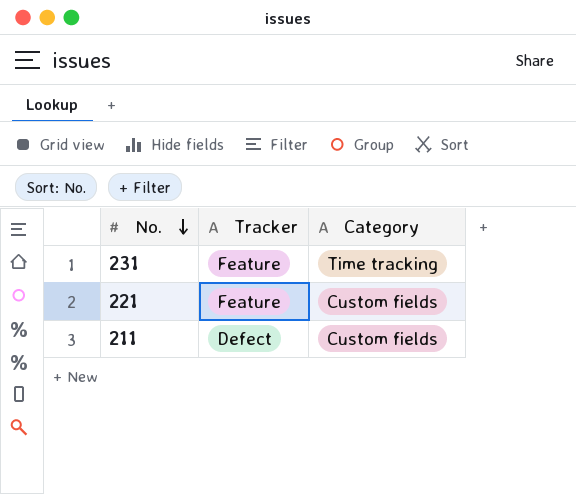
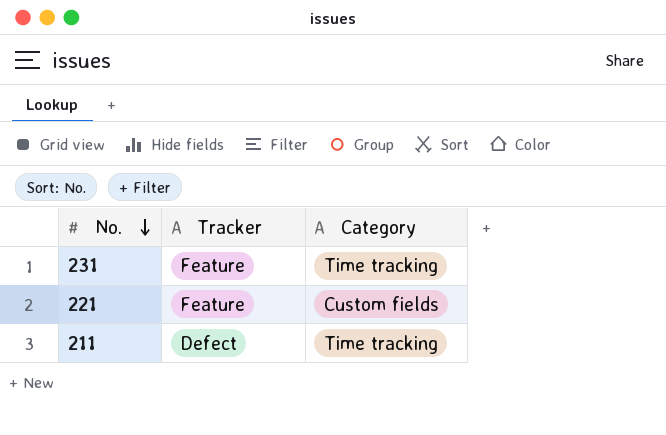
211 | Category: Custom fields -> Time tracking

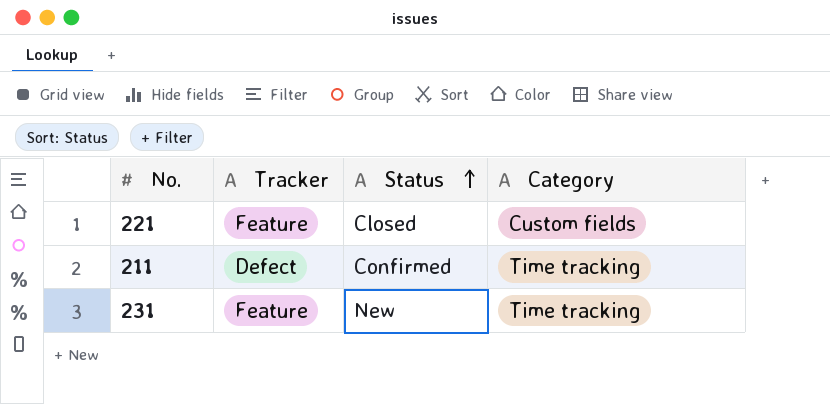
row order: No. descending -> Status ascending
column Status | position: none -> 3

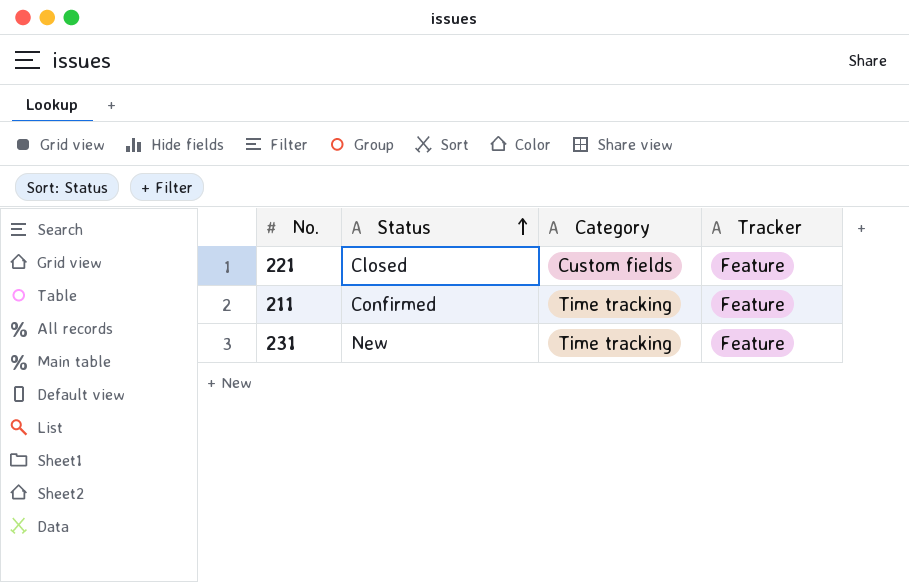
column Tracker | position: 2 -> 4
211 | Tracker: Defect -> Feature

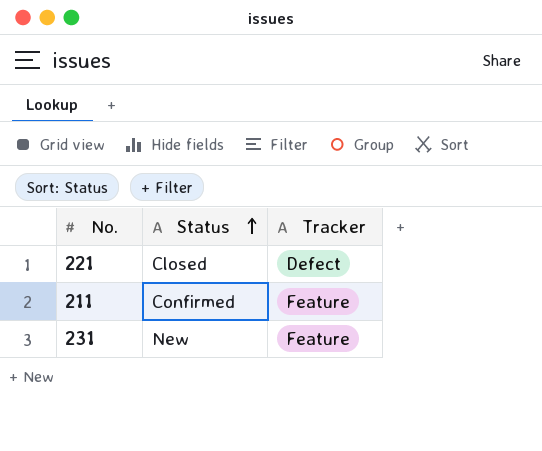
column Category | position: 3 -> none
221 | Tracker: Feature -> Defect

